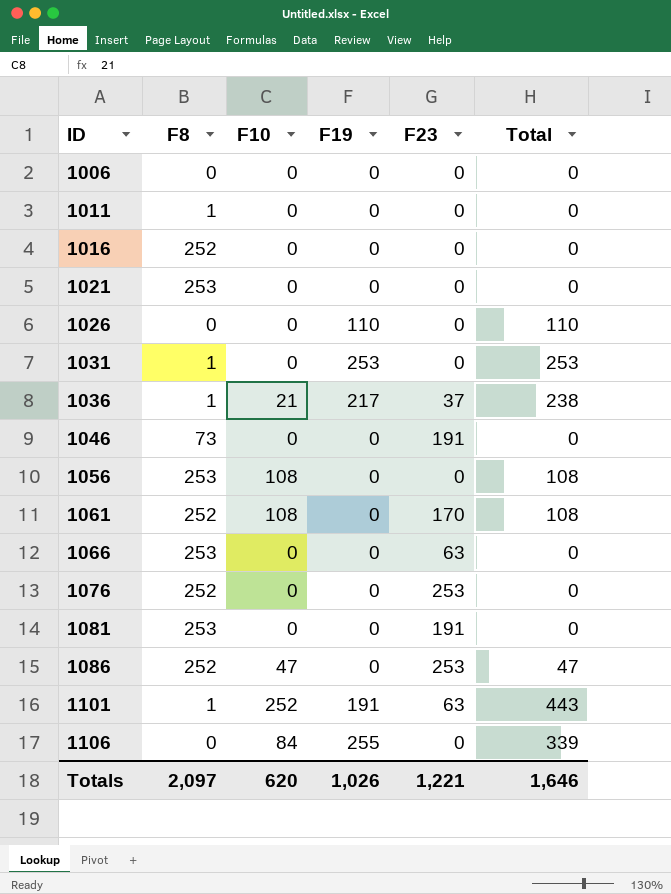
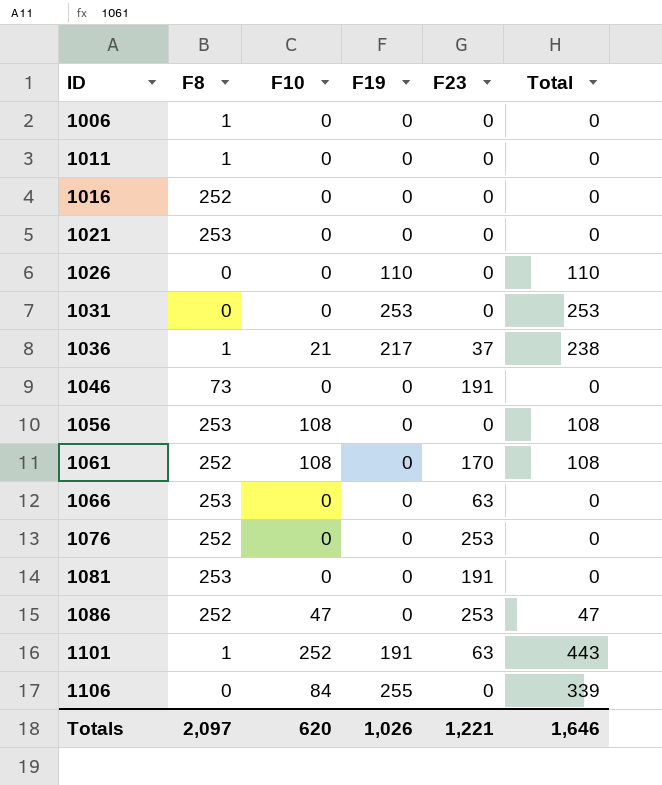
1006 | F8: 0 -> 1
1031 | F8: 1 -> 0

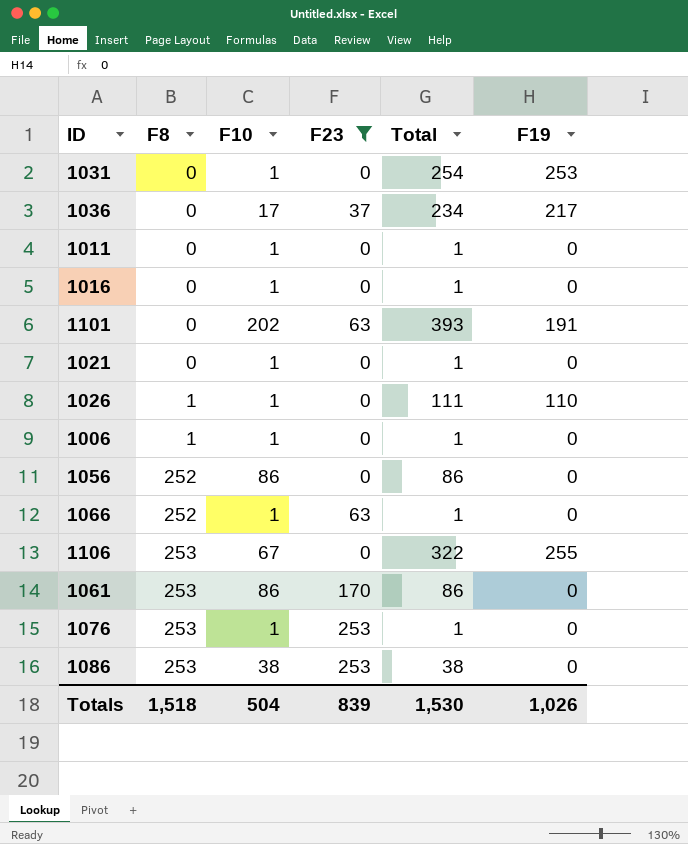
filter: none -> F23 != 191
row order: ID ascending -> F8 ascending
column F19 | position: 4 -> 6
1031 | F10: 0 -> 1
1031 | Total: 253 -> 254
1036 | F8: 1 -> 0
1036 | F10: 21 -> 17
1036 | Total: 238 -> 234
1011 | F8: 1 -> 0
1011 | F10: 0 -> 1
1011 | Total: 0 -> 1
1016 | F8: 252 -> 0
1016 | F10: 0 -> 1
1016 | Total: 0 -> 1
1101 | F8: 1 -> 0
1101 | F10: 252 -> 202
1101 | Total: 443 -> 393
1021 | F8: 253 -> 0
1021 | F10: 0 -> 1
1021 | Total: 0 -> 1
1026 | F8: 0 -> 1
1026 | F10: 0 -> 1
1026 | Total: 110 -> 111
1006 | F10: 0 -> 1
1006 | Total: 0 -> 1
1056 | F8: 253 -> 252
1056 | F10: 108 -> 86
1056 | Total: 108 -> 86
1066 | F8: 253 -> 252
1066 | F10: 0 -> 1
1066 | Total: 0 -> 1
1106 | F8: 0 -> 253
1106 | F10: 84 -> 67
1106 | Total: 339 -> 322
1061 | F8: 252 -> 253
1061 | F10: 108 -> 86
1061 | Total: 108 -> 86
1076 | F8: 252 -> 253
1076 | F10: 0 -> 1
1076 | Total: 0 -> 1
1086 | F8: 252 -> 253
1086 | F10: 47 -> 38
1086 | Total: 47 -> 38
Totals | F8: 2,097 -> 1,518
Totals | F10: 620 -> 504
Totals | F23: 1,221 -> 839
Totals | Total: 1,646 -> 1,530

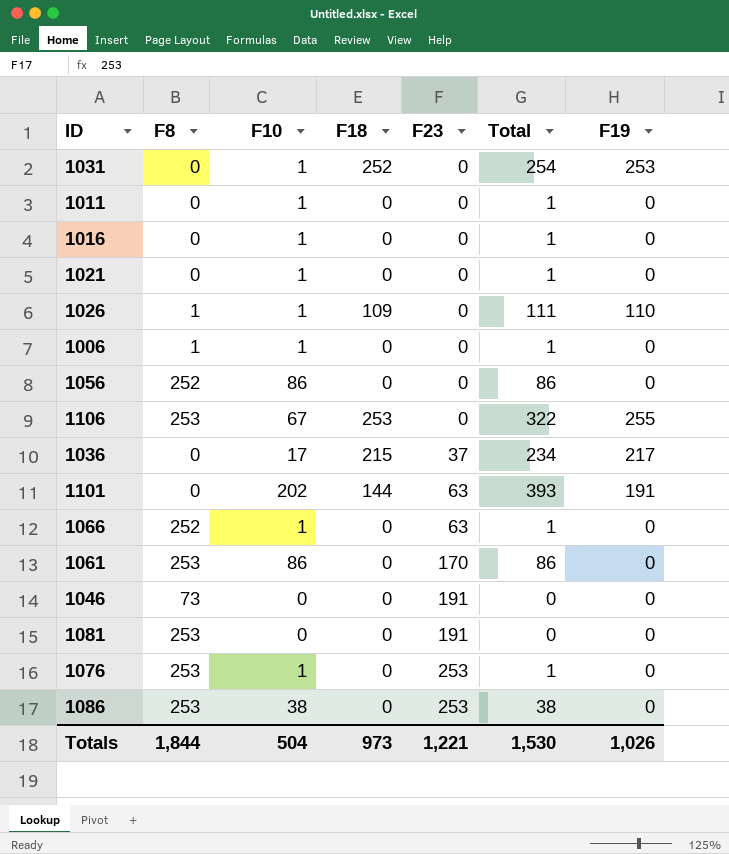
filter: F23 != 191 -> none
row order: F8 ascending -> F23 ascending
column F18 | position: none -> 4
Totals | F8: 1,518 -> 1,844
Totals | F23: 839 -> 1,221

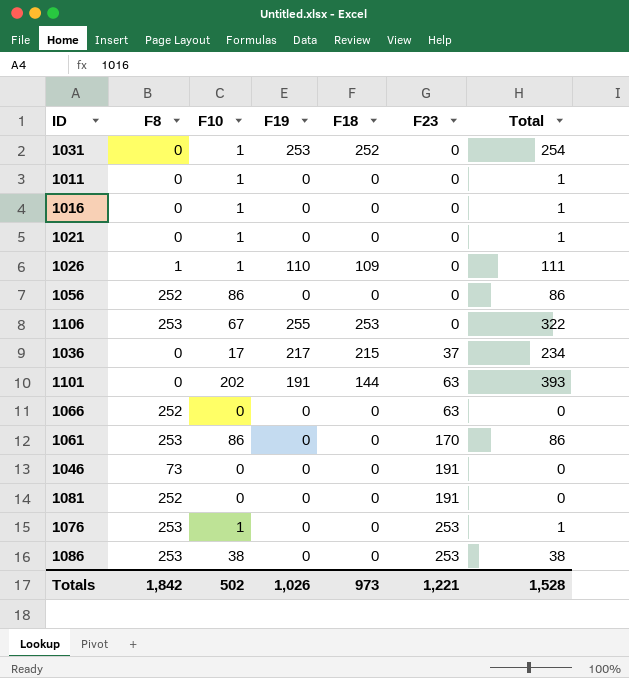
column F19 | position: 7 -> 4
row 1006: 1 | 1 | 0 | 0 | 1 | 0 -> none
1066 | F10: 1 -> 0
1066 | Total: 1 -> 0
1081 | F8: 253 -> 252
Totals | F8: 1,844 -> 1,842
Totals | F10: 504 -> 502
Totals | Total: 1,530 -> 1,528

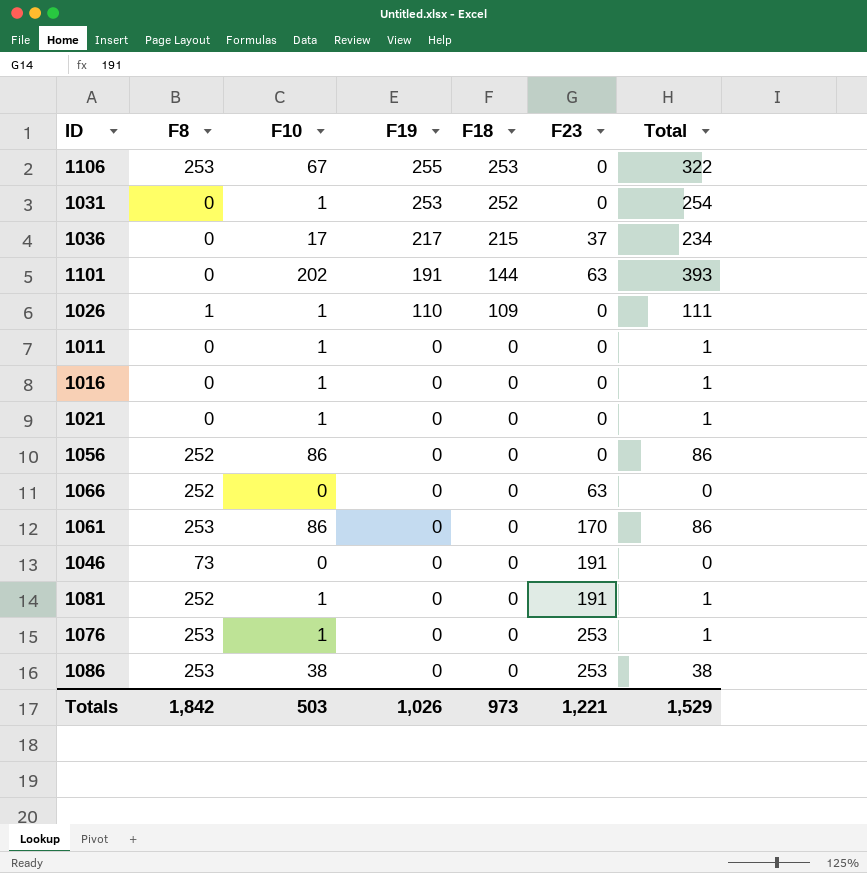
row order: F23 ascending -> F19 descending
1081 | F10: 0 -> 1
1081 | Total: 0 -> 1
Totals | F10: 502 -> 503
Totals | Total: 1,528 -> 1,529

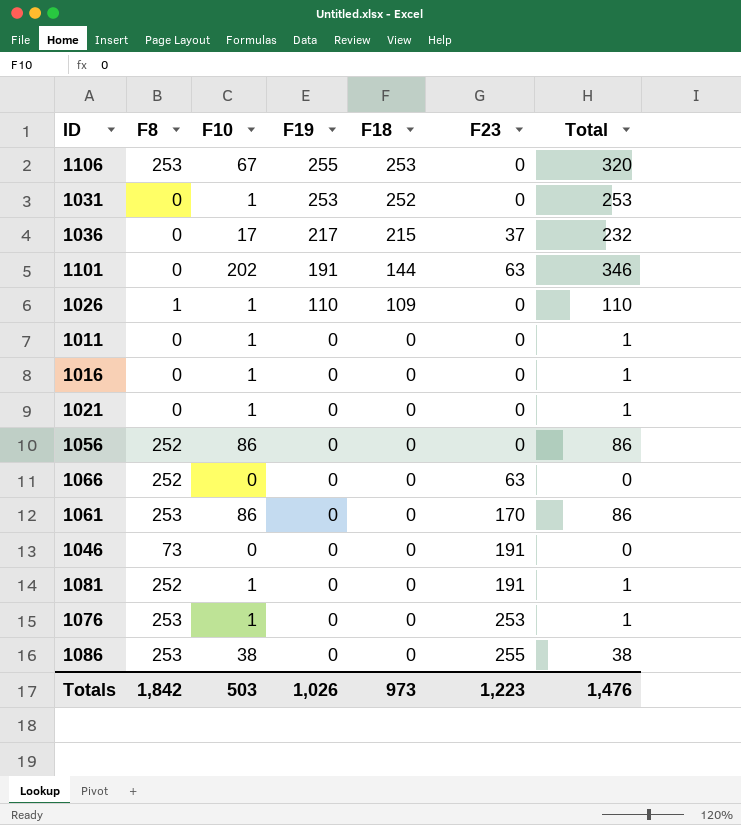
column Total | formula: [F10] + [F19] -> [F10] + [F18]
1086 | F23: 253 -> 255
Totals | F23: 1,221 -> 1,223
Totals | Total: 1,529 -> 1,476

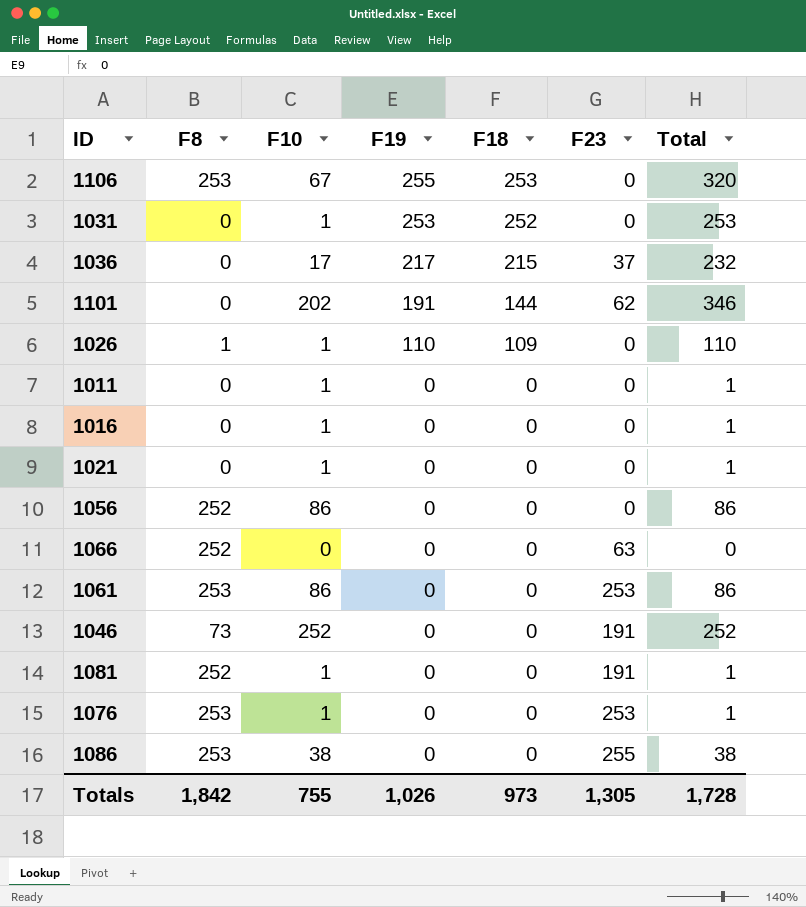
1101 | F23: 63 -> 62
1061 | F23: 170 -> 253
1046 | F10: 0 -> 252
1046 | Total: 0 -> 252
Totals | F10: 503 -> 755
Totals | F23: 1,223 -> 1,305
Totals | Total: 1,476 -> 1,728

